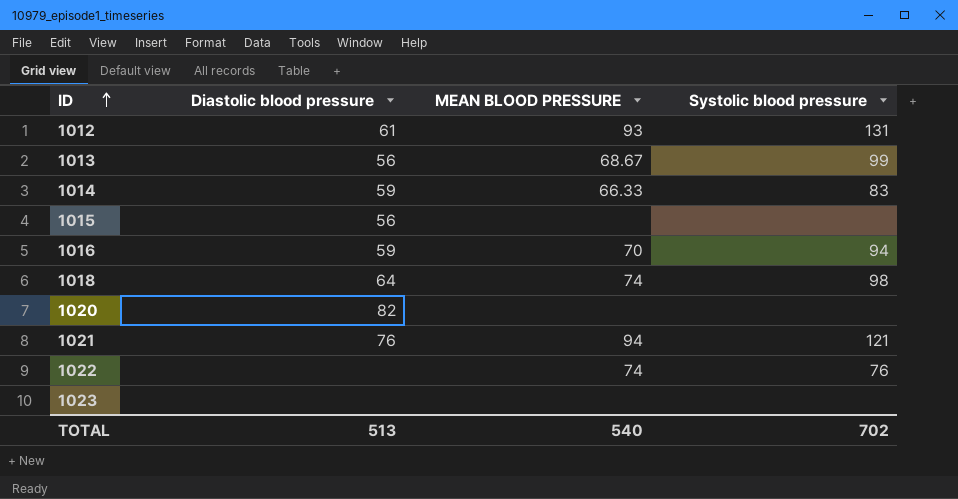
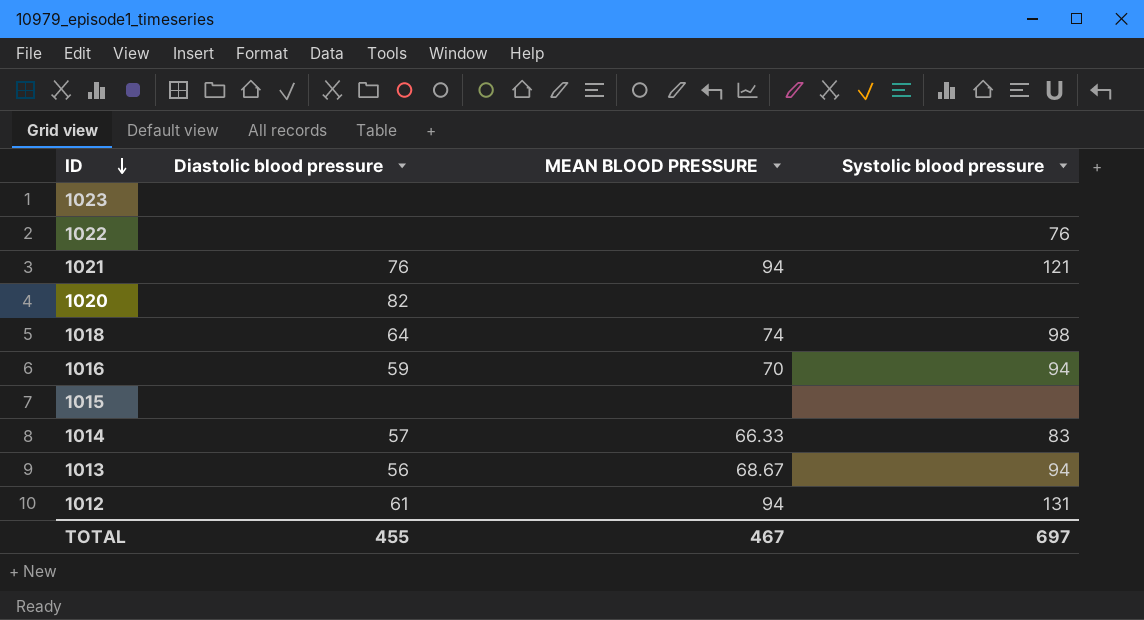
row order: ID ascending -> ID descending
1022 | MEAN BLOOD PRESSURE: 74 -> none
1015 | Diastolic blood pressure: 56 -> none
1014 | Diastolic blood pressure: 59 -> 57
1013 | Systolic blood pressure: 99 -> 94
1012 | MEAN BLOOD PRESSURE: 93 -> 94
TOTAL | Diastolic blood pressure: 513 -> 455
TOTAL | MEAN BLOOD PRESSURE: 540 -> 467
TOTAL | Systolic blood pressure: 702 -> 697

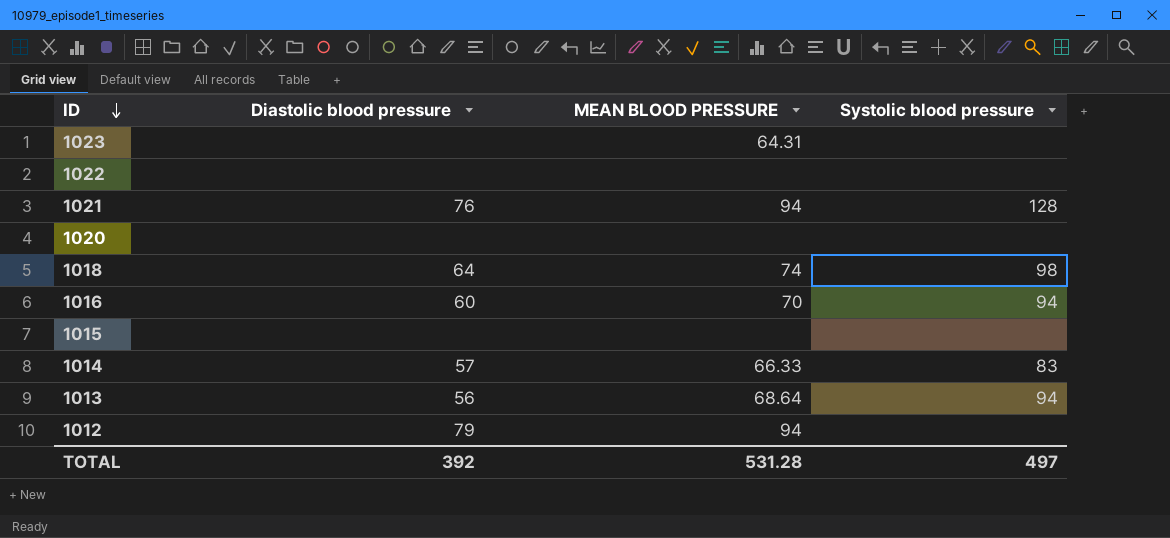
1023 | MEAN BLOOD PRESSURE: none -> 64.31
1022 | Systolic blood pressure: 76 -> none
1021 | Systolic blood pressure: 121 -> 128
1020 | Diastolic blood pressure: 82 -> none
1016 | Diastolic blood pressure: 59 -> 60
1013 | MEAN BLOOD PRESSURE: 68.67 -> 68.64
1012 | Diastolic blood pressure: 61 -> 79
1012 | Systolic blood pressure: 131 -> none
TOTAL | Diastolic blood pressure: 455 -> 392
TOTAL | MEAN BLOOD PRESSURE: 467 -> 531.28
TOTAL | Systolic blood pressure: 697 -> 497

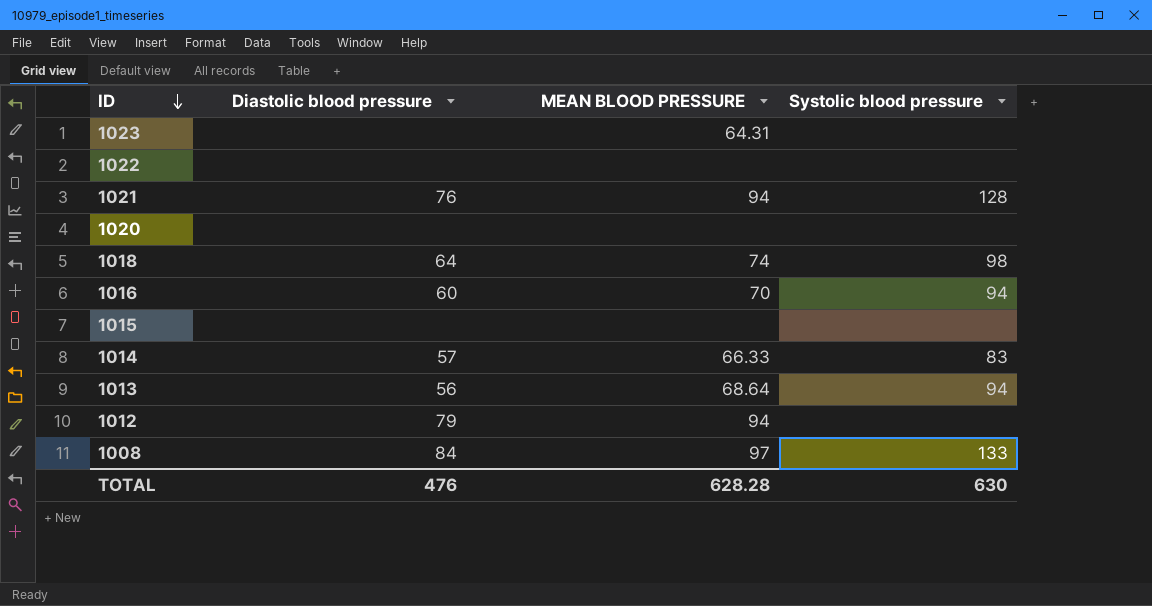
row 1008: none -> 84 | 97 | 133
TOTAL | Diastolic blood pressure: 392 -> 476
TOTAL | MEAN BLOOD PRESSURE: 531.28 -> 628.28
TOTAL | Systolic blood pressure: 497 -> 630

